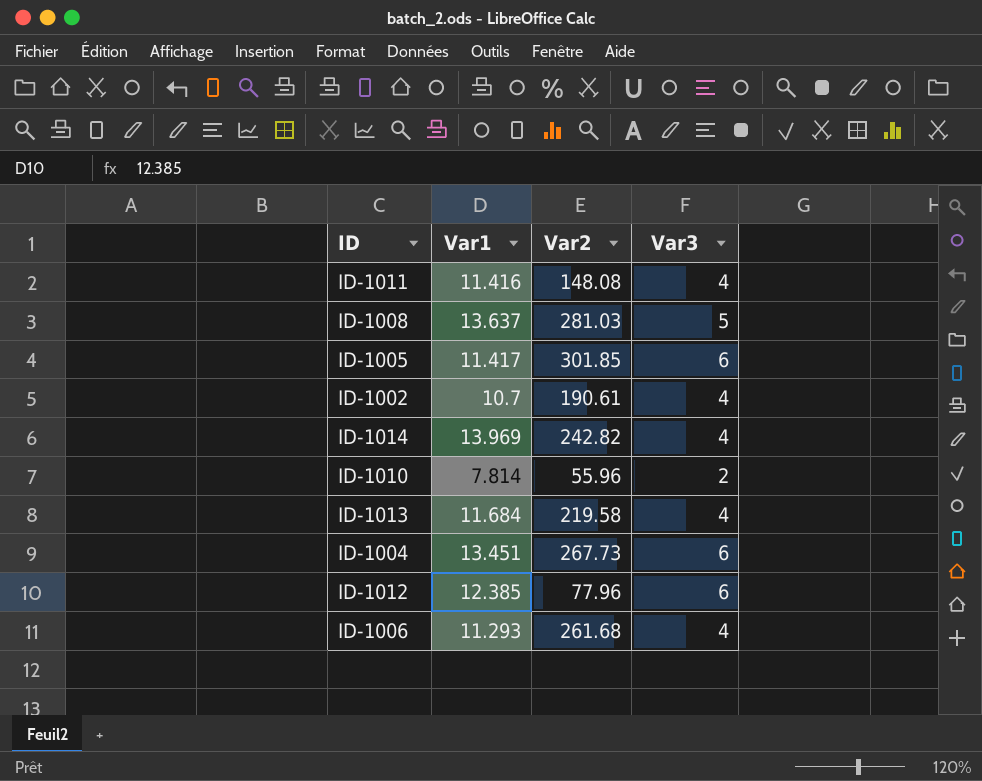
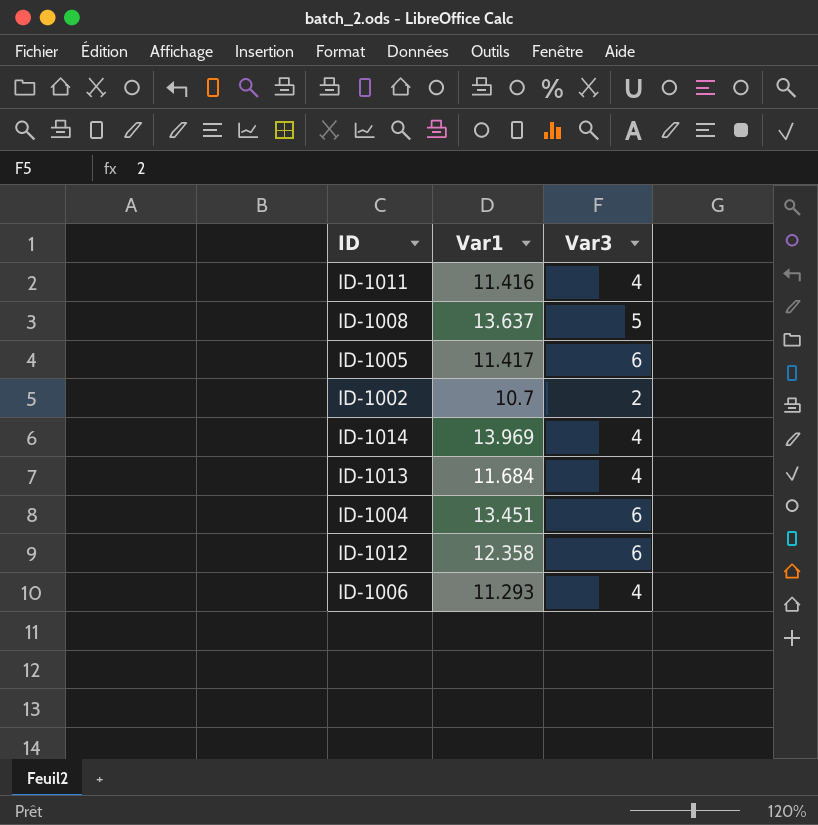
column Var2 | position: 3 -> none
row ID-1010: 7.814 | 55.96 | 2 -> none
ID-1002 | Var3: 4 -> 2
ID-1012 | Var1: 12.385 -> 12.358

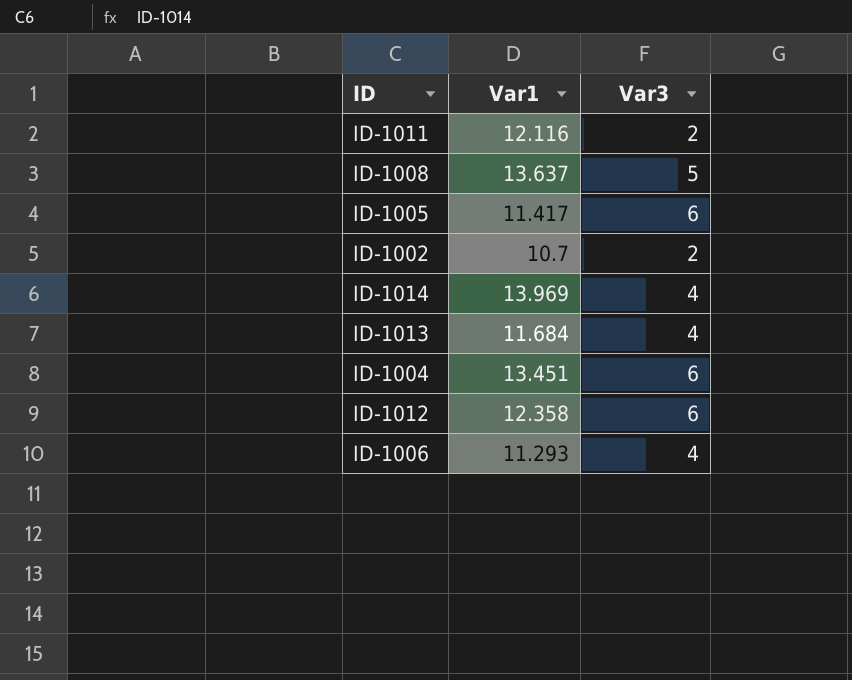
ID-1011 | Var1: 11.416 -> 12.116
ID-1011 | Var3: 4 -> 2

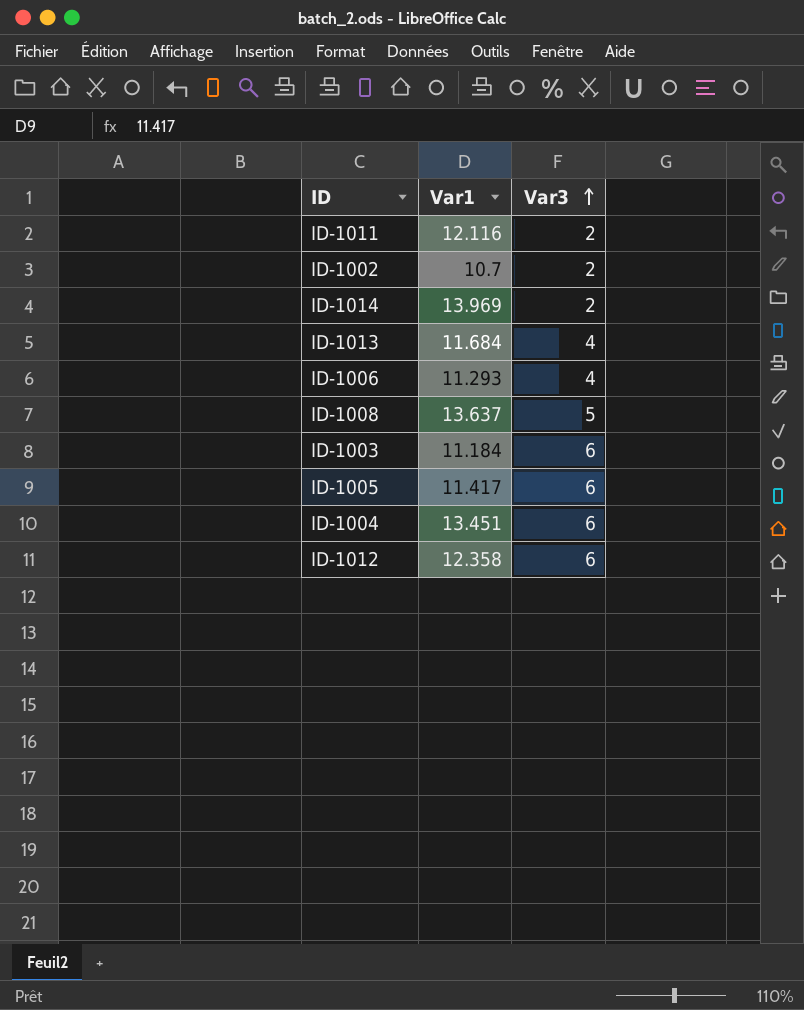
row order: none -> Var3 ascending
ID-1014 | Var3: 4 -> 2
row ID-1003: none -> 11.184 | 6

